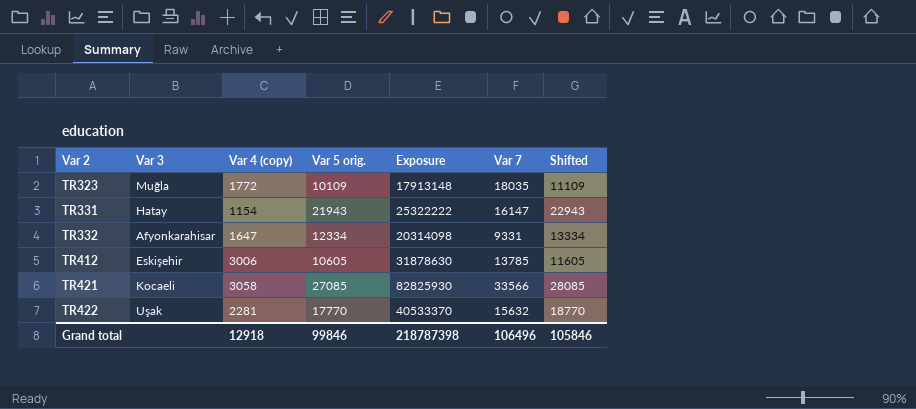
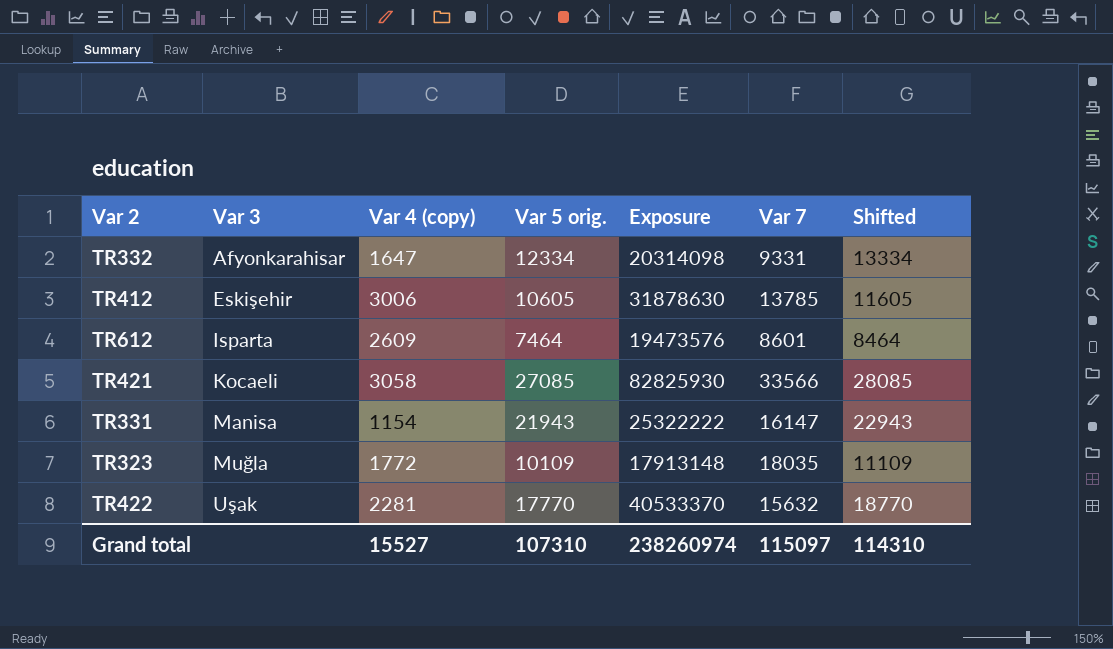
row order: Var 2 ascending -> Var 3 ascending
row TR612: none -> Isparta | 2609 | 7464 | 19473576 | 8601 | 8464
TR331 | Var 3: Hatay -> Manisa
Grand total | Var 4 (copy): 12918 -> 15527
Grand total | Var 5 orig.: 99846 -> 107310
Grand total | Exposure: 218787398 -> 238260974
Grand total | Var 7: 106496 -> 115097
Grand total | Shifted: 105846 -> 114310

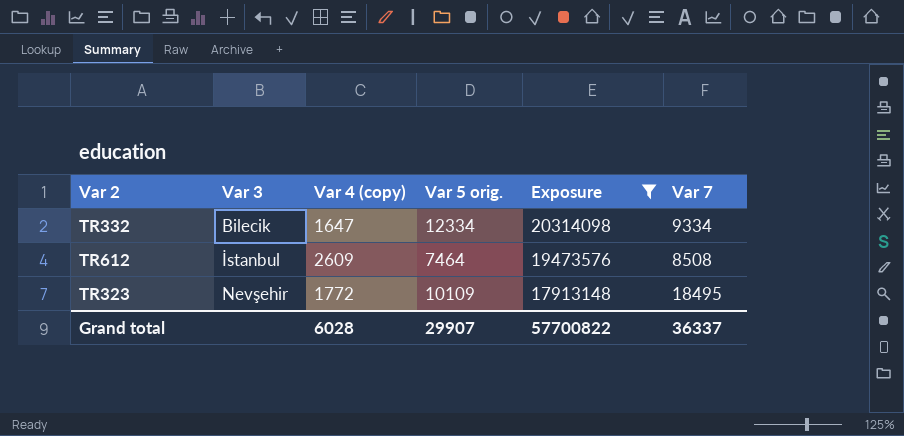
filter: none -> Exposure <= 20314098
column Shifted | formula: [Var 5 orig.] + 1000 -> none
TR332 | Var 3: Afyonkarahisar -> Bilecik
TR332 | Var 7: 9331 -> 9334
TR612 | Var 3: Isparta -> İstanbul
TR612 | Var 7: 8601 -> 8508
TR323 | Var 3: Muğla -> Nevşehir
TR323 | Var 7: 18035 -> 18495
Grand total | Var 4 (copy): 15527 -> 6028
Grand total | Var 5 orig.: 107310 -> 29907
Grand total | Exposure: 238260974 -> 57700822
Grand total | Var 7: 115097 -> 36337

